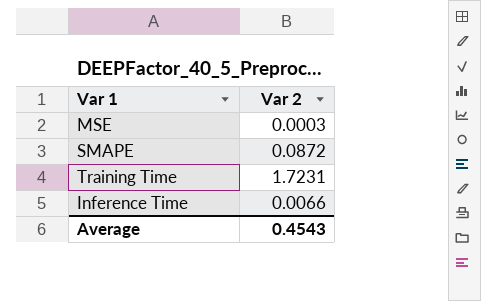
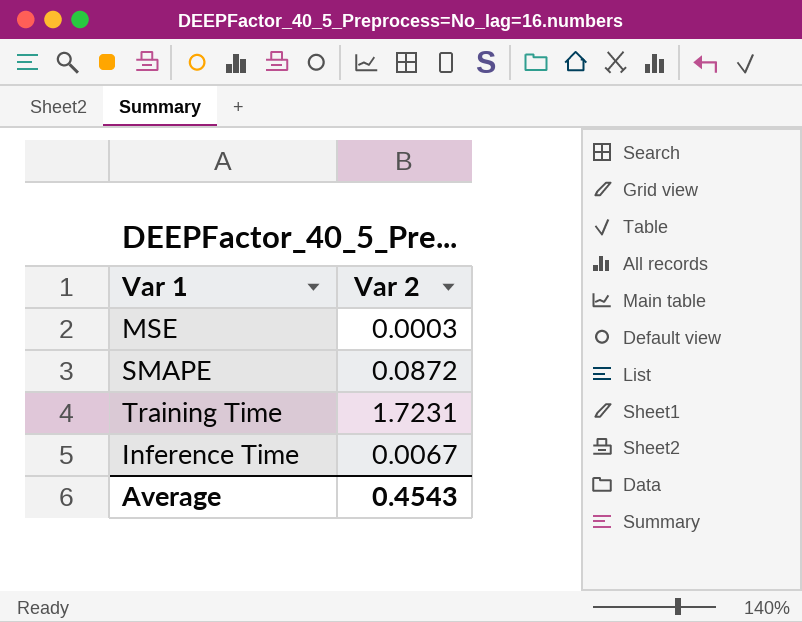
Inference Time | Var 2: 0.0066 -> 0.0067

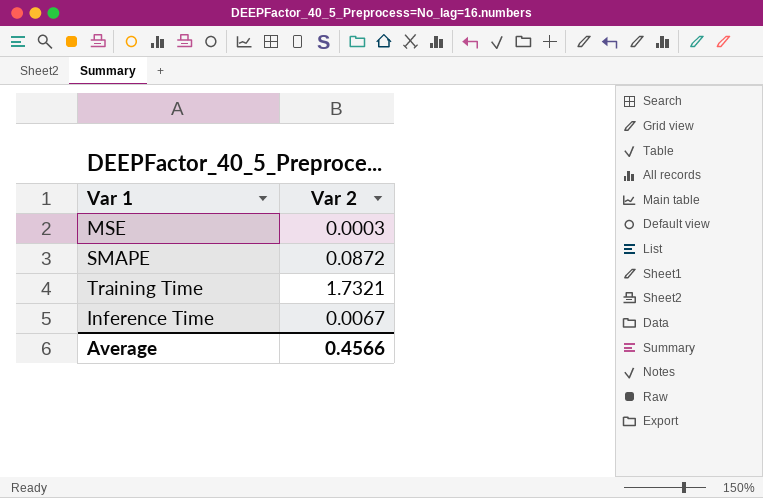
Training Time | Var 2: 1.7231 -> 1.7321
Average | Var 2: 0.4543 -> 0.4566

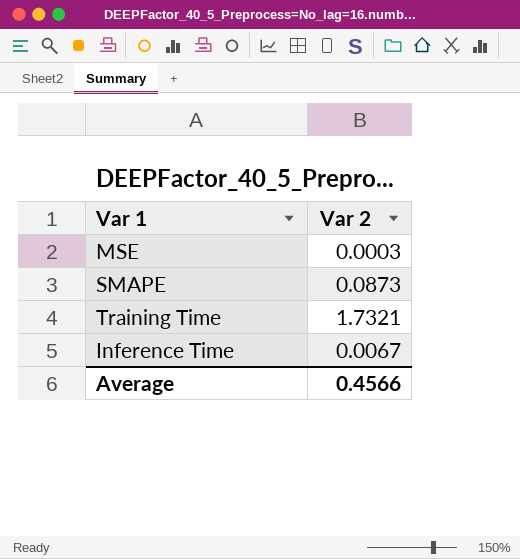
SMAPE | Var 2: 0.0872 -> 0.0873

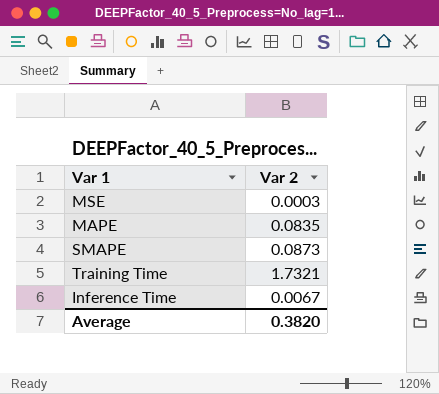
row MAPE: none -> 0.0835
Average | Var 2: 0.4566 -> 0.3820

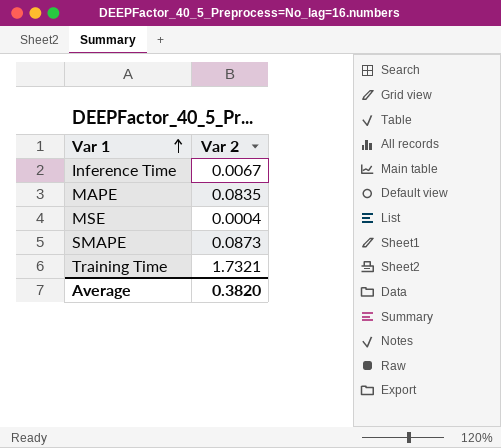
row order: none -> Var 1 ascending
MSE | Var 2: 0.0003 -> 0.0004

